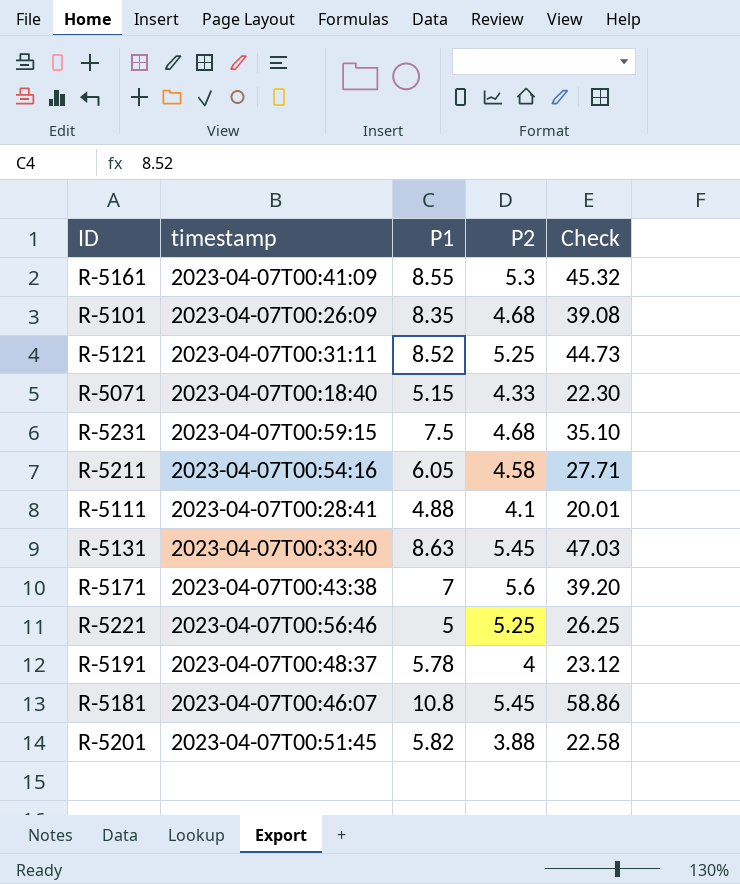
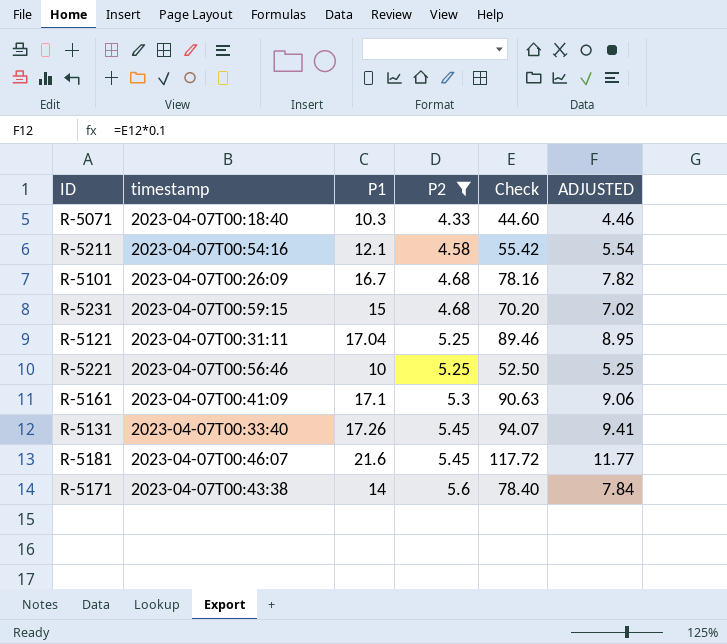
filter: none -> P2 >= 4.33
row order: none -> P2 ascending
column ADJUSTED | formula: none -> [Check] * 0.1
R-5071 | P1: 5.15 -> 10.3
R-5071 | Check: 22.30 -> 44.60
R-5211 | P1: 6.05 -> 12.1
R-5211 | Check: 27.71 -> 55.42
R-5101 | P1: 8.35 -> 16.7
R-5101 | Check: 39.08 -> 78.16
R-5231 | P1: 7.5 -> 15
R-5231 | Check: 35.10 -> 70.20
R-5121 | P1: 8.52 -> 17.04
R-5121 | Check: 44.73 -> 89.46
R-5221 | P1: 5 -> 10
R-5221 | Check: 26.25 -> 52.50
R-5161 | P1: 8.55 -> 17.1
R-5161 | Check: 45.32 -> 90.63
R-5131 | P1: 8.63 -> 17.26
R-5131 | Check: 47.03 -> 94.07
R-5181 | P1: 10.8 -> 21.6
R-5181 | Check: 58.86 -> 117.72
R-5171 | P1: 7 -> 14
R-5171 | Check: 39.20 -> 78.40

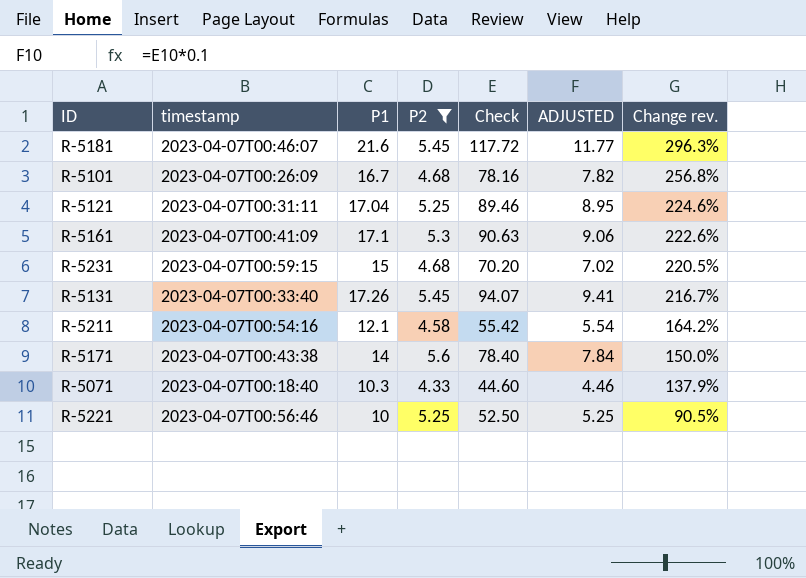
row order: P2 ascending -> Change rev. descending
column Change rev. | formula: none -> ([P1] - [P2]) / [P2]

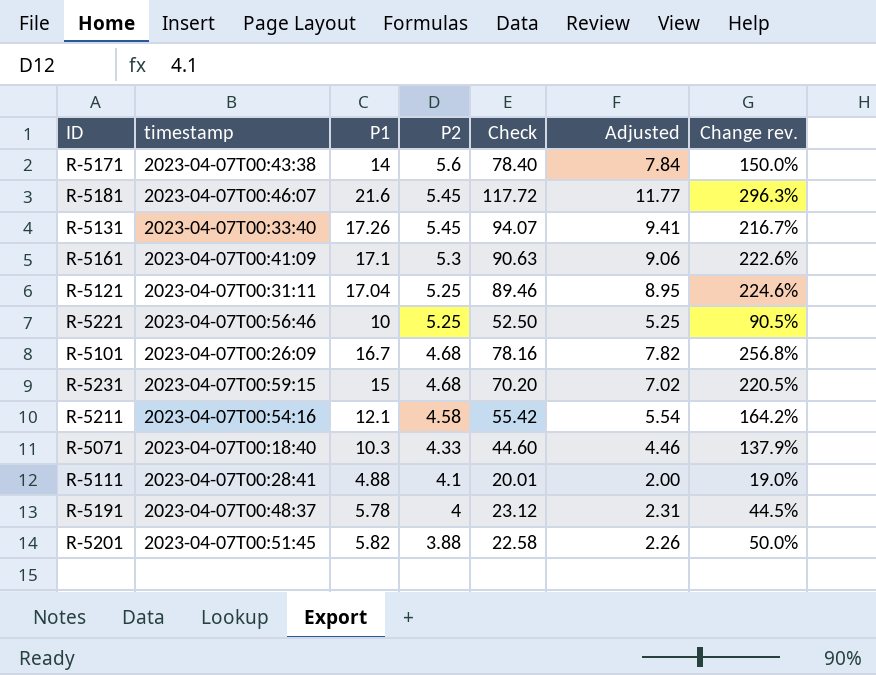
filter: P2 >= 4.33 -> none
row order: Change rev. descending -> P2 descending
column name: ADJUSTED -> Adjusted

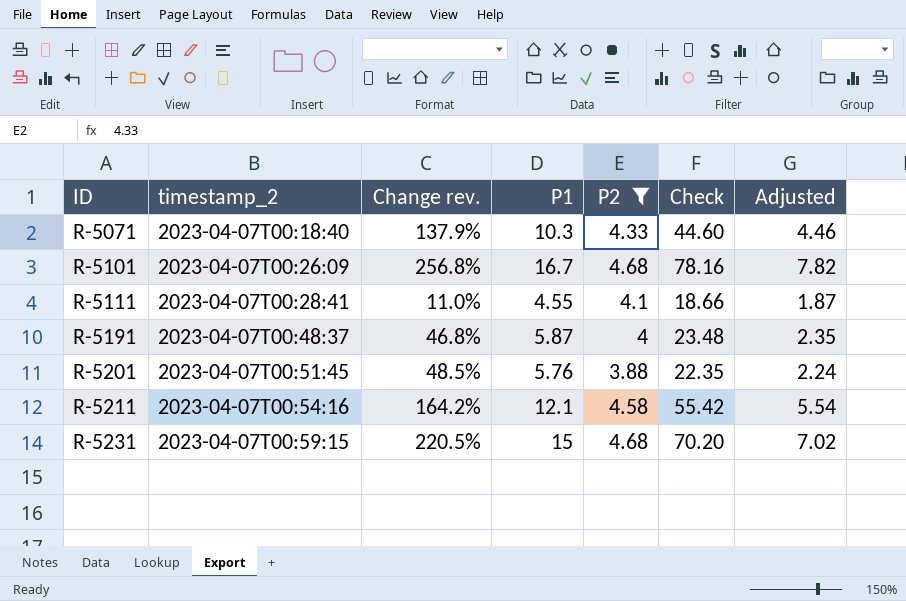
filter: none -> P2 <= 4.68
row order: P2 descending -> ID ascending
column name: timestamp -> timestamp_2
column Change rev. | position: 7 -> 3
R-5111 | Change rev.: 19.0% -> 11.0%
R-5111 | P1: 4.88 -> 4.55
R-5111 | Check: 20.01 -> 18.66
R-5111 | Adjusted: 2.00 -> 1.87
R-5191 | Change rev.: 44.5% -> 46.8%
R-5191 | P1: 5.78 -> 5.87
R-5191 | Check: 23.12 -> 23.48
R-5191 | Adjusted: 2.31 -> 2.35
R-5201 | Change rev.: 50.0% -> 48.5%
R-5201 | P1: 5.82 -> 5.76
R-5201 | Check: 22.58 -> 22.35
R-5201 | Adjusted: 2.26 -> 2.24

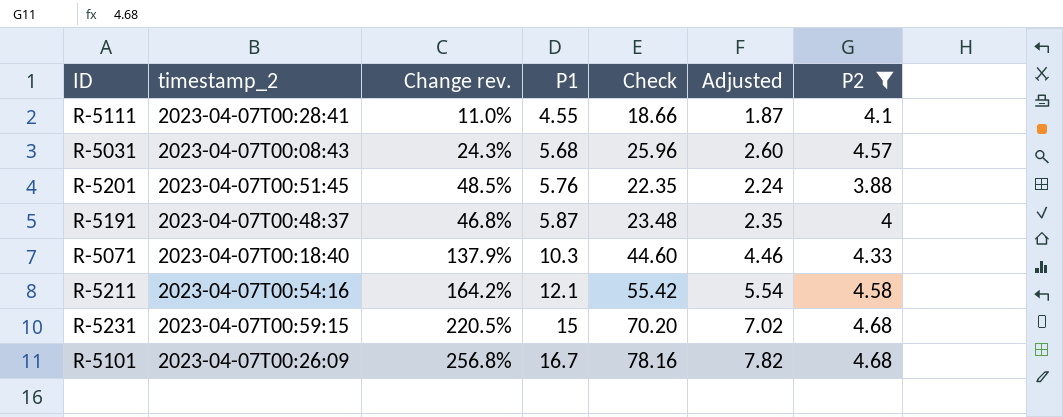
row order: ID ascending -> P1 ascending
column P2 | position: 5 -> 7
row R-5031: none -> 2023-04-07T00:08:43 | 24.3% | 5.68 | 25.96 | 2.60 | 4.57

